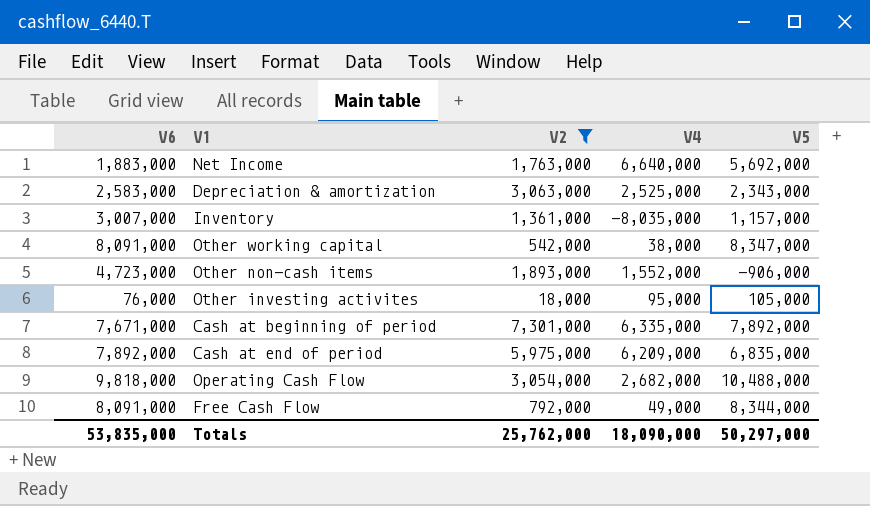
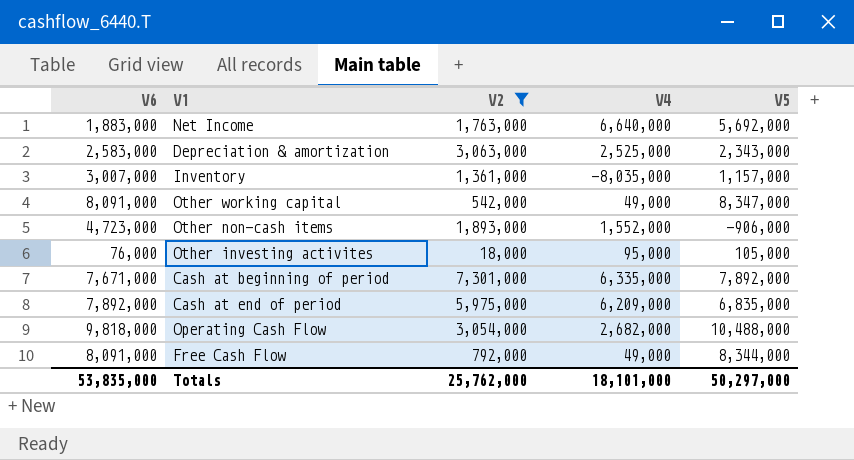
Other working capital | V4: 38,000 -> 49,000
Totals | V4: 18,090,000 -> 18,101,000

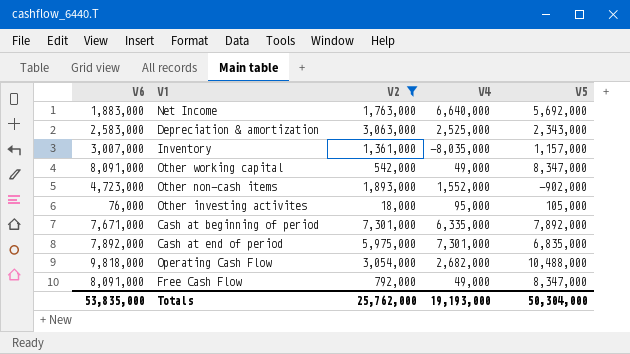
Other non-cash items | V5: -906,000 -> -902,000
Cash at end of period | V4: 6,209,000 -> 7,301,000
Free Cash Flow | V5: 8,344,000 -> 8,347,000
Totals | V4: 18,101,000 -> 19,193,000
Totals | V5: 50,297,000 -> 50,304,000

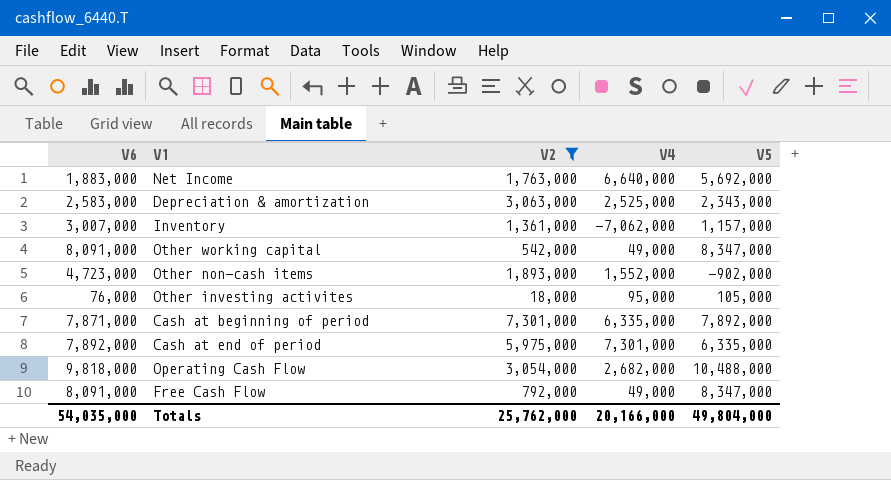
Inventory | V4: -8,035,000 -> -7,062,000
Cash at beginning of period | V6: 7,671,000 -> 7,871,000
Cash at end of period | V5: 6,835,000 -> 6,335,000
Totals | V6: 53,835,000 -> 54,035,000
Totals | V4: 19,193,000 -> 20,166,000
Totals | V5: 50,304,000 -> 49,804,000

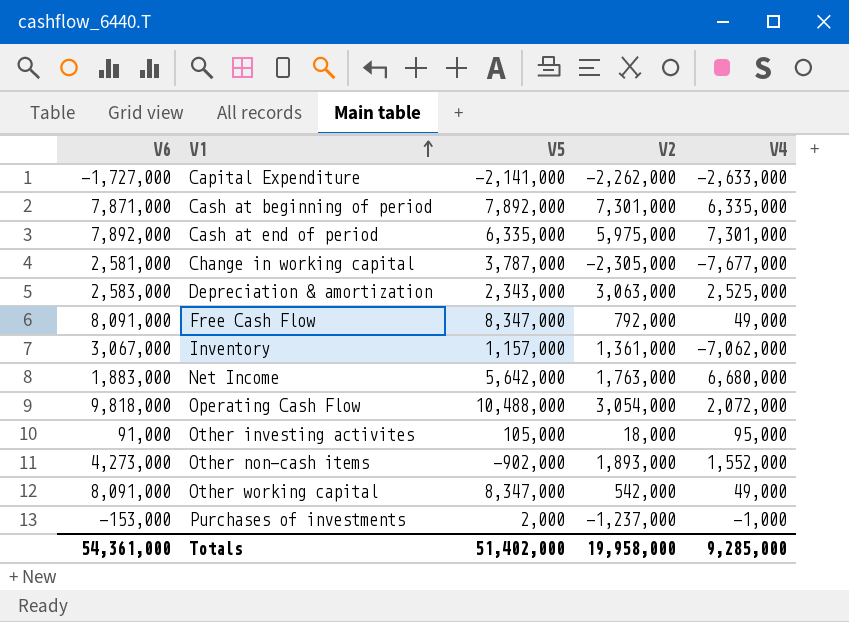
filter: V2 >= 18,000 -> none
row order: none -> V1 ascending
column V5 | position: 5 -> 3
Inventory | V6: 3,007,000 -> 3,067,000
Net Income | V5: 5,692,000 -> 5,642,000
Net Income | V4: 6,640,000 -> 6,680,000
Operating Cash Flow | V4: 2,682,000 -> 2,072,000
Other investing activites | V6: 76,000 -> 91,000
Other non-cash items | V6: 4,723,000 -> 4,273,000
Totals | V6: 54,035,000 -> 54,361,000
Totals | V5: 49,804,000 -> 51,402,000
Totals | V2: 25,762,000 -> 19,958,000
Totals | V4: 20,166,000 -> 9,285,000

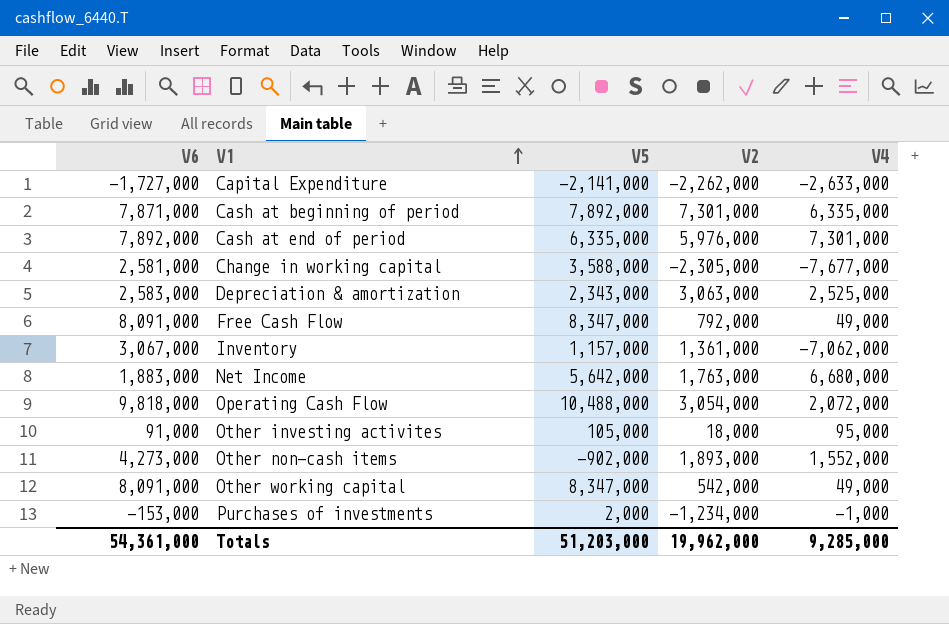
Cash at end of period | V2: 5,975,000 -> 5,976,000
Change in working capital | V5: 3,787,000 -> 3,588,000
Purchases of investments | V2: -1,237,000 -> -1,234,000
Totals | V5: 51,402,000 -> 51,203,000
Totals | V2: 19,958,000 -> 19,962,000

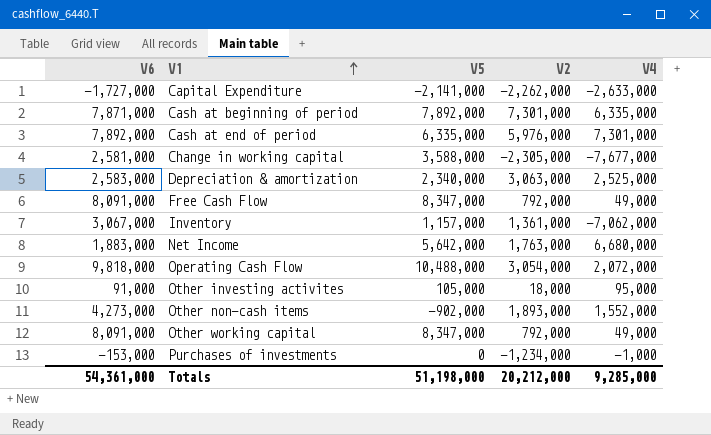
Depreciation & amortization | V5: 2,343,000 -> 2,340,000
Other working capital | V2: 542,000 -> 792,000
Purchases of investments | V5: 2,000 -> 0
Totals | V5: 51,203,000 -> 51,198,000
Totals | V2: 19,962,000 -> 20,212,000

